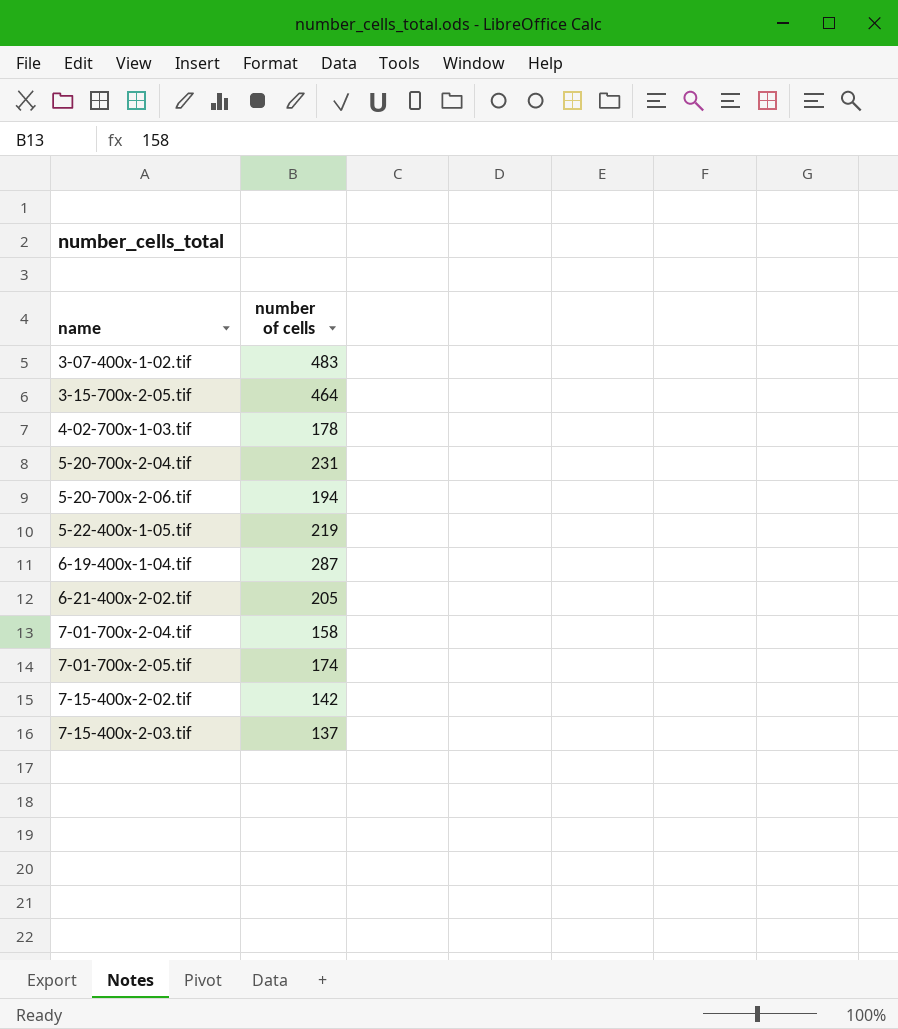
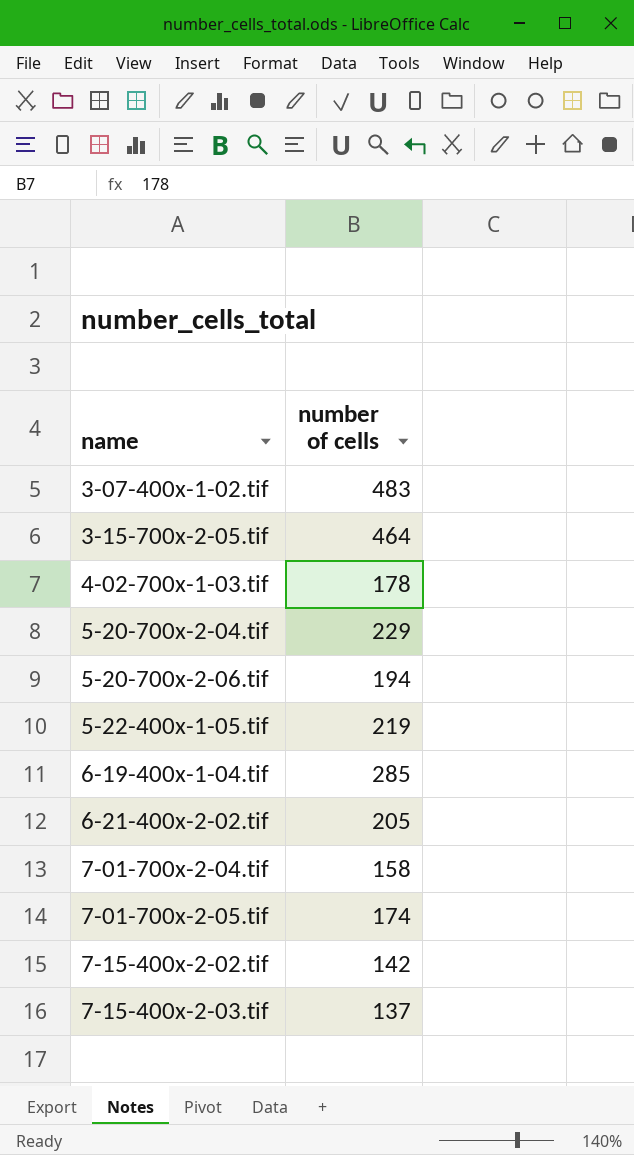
5-20-700x-2-04.tif | number of cells: 231 -> 229
6-19-400x-1-04.tif | number of cells: 287 -> 285

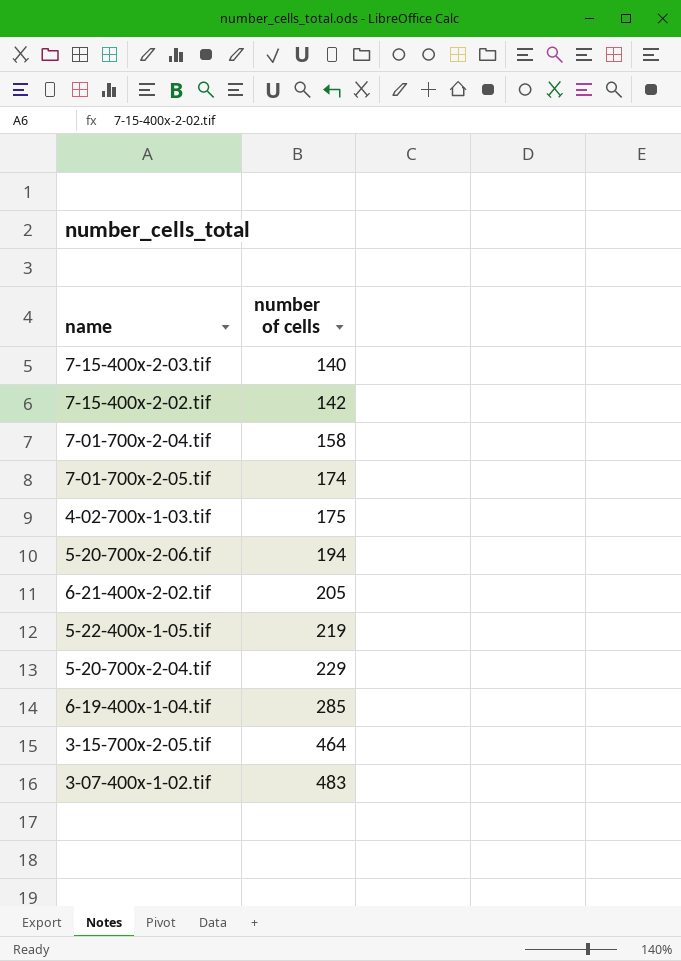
row order: name ascending -> number of cells ascending
7-15-400x-2-03.tif | number of cells: 137 -> 140
4-02-700x-1-03.tif | number of cells: 178 -> 175

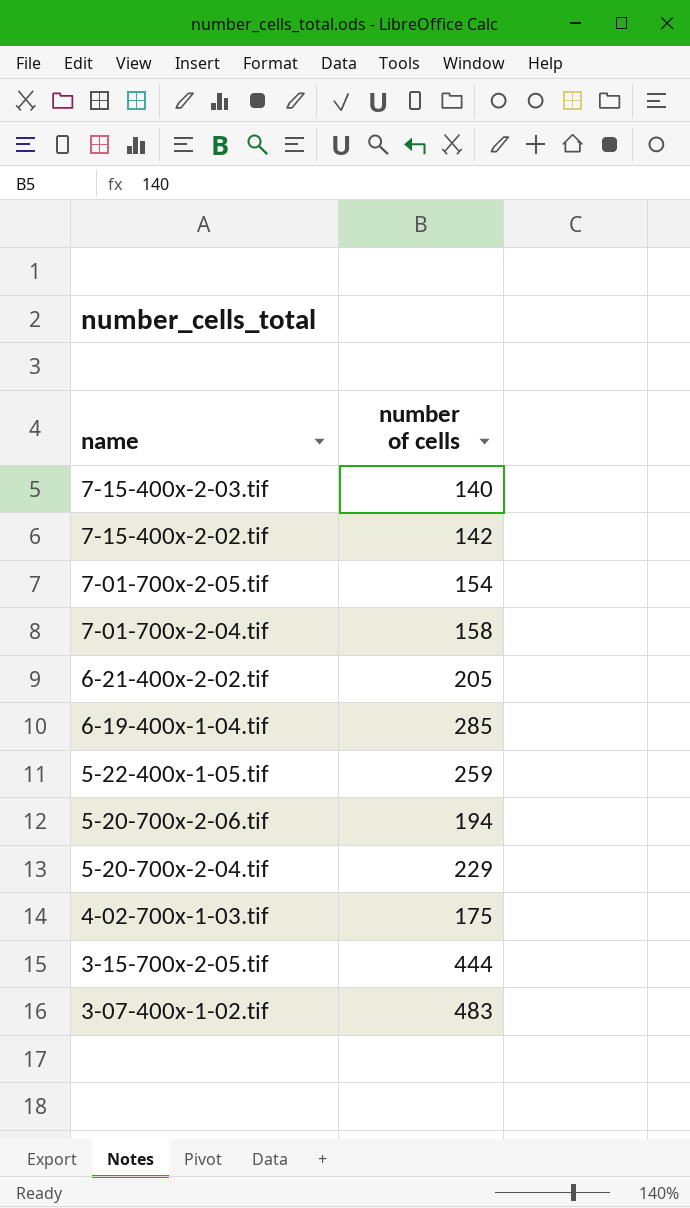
row order: number of cells ascending -> name descending
7-01-700x-2-05.tif | number of cells: 174 -> 154
5-22-400x-1-05.tif | number of cells: 219 -> 259
3-15-700x-2-05.tif | number of cells: 464 -> 444

